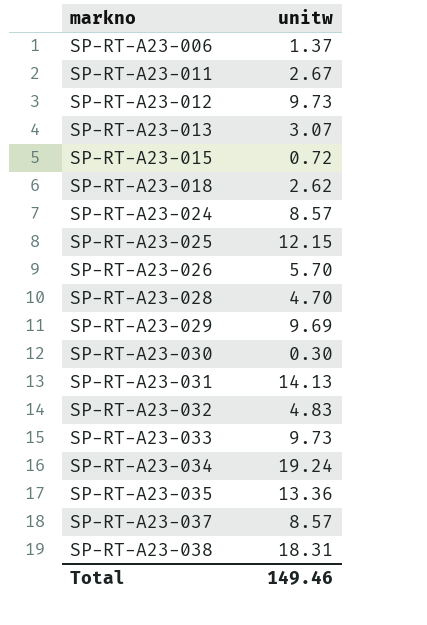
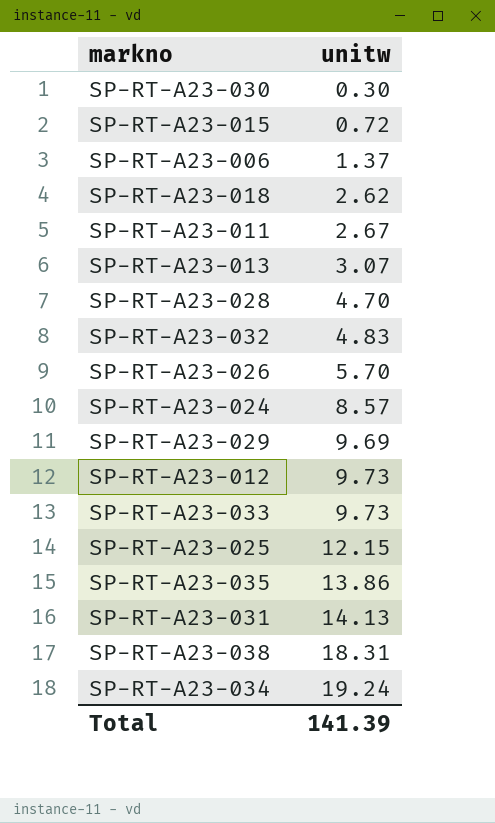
row order: markno ascending -> unitw ascending
row SP-RT-A23-037: 8.57 -> none
SP-RT-A23-035 | unitw: 13.36 -> 13.86
Total | unitw: 149.46 -> 141.39

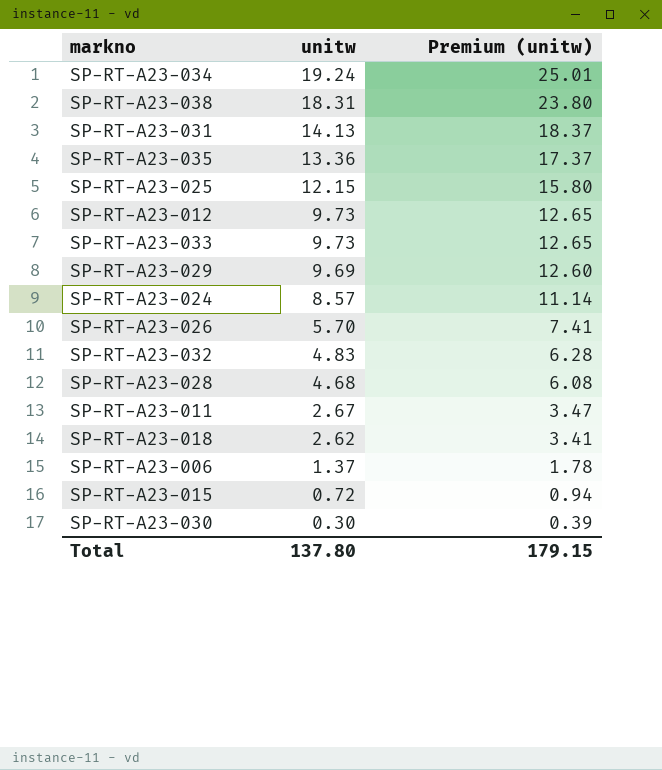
row order: unitw ascending -> unitw descending
column Premium (unitw) | formula: none -> [unitw] * 1.3
row SP-RT-A23-013: 3.07 -> none
SP-RT-A23-035 | unitw: 13.86 -> 13.36
SP-RT-A23-028 | unitw: 4.70 -> 4.68
Total | unitw: 141.39 -> 137.80

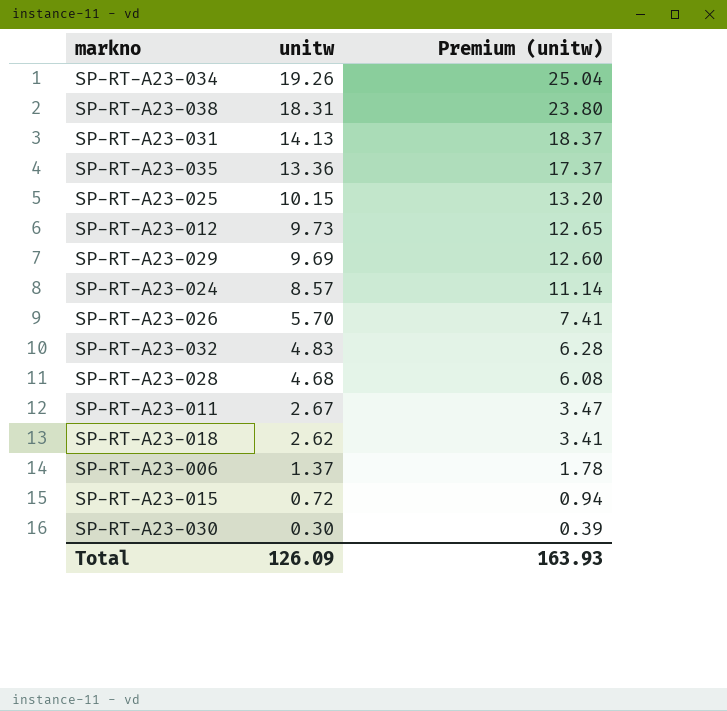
row SP-RT-A23-033: 9.73 | 12.65 -> none
SP-RT-A23-034 | unitw: 19.24 -> 19.26
SP-RT-A23-034 | Premium (unitw): 25.01 -> 25.04
SP-RT-A23-025 | unitw: 12.15 -> 10.15
SP-RT-A23-025 | Premium (unitw): 15.80 -> 13.20
Total | unitw: 137.80 -> 126.09
Total | Premium (unitw): 179.15 -> 163.93

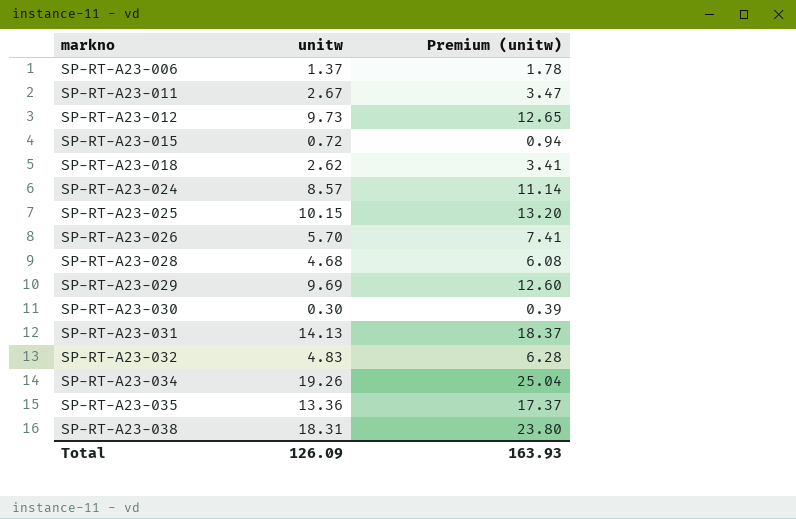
row order: unitw descending -> markno ascending

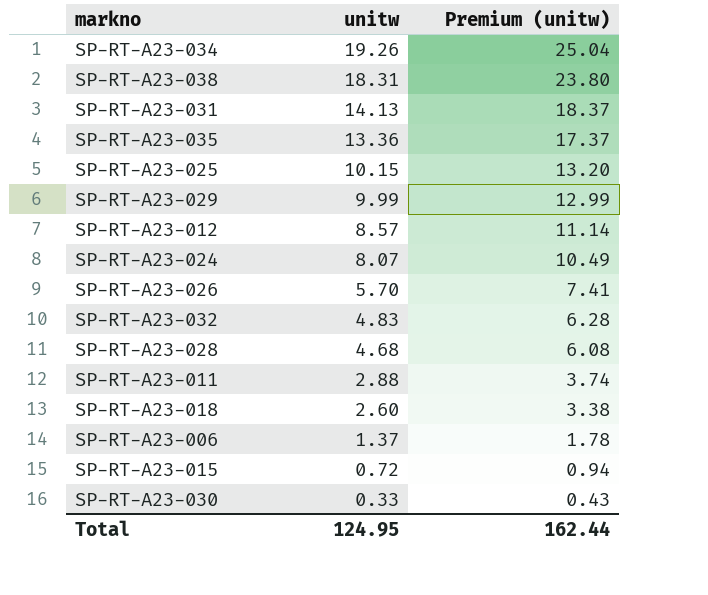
row order: markno ascending -> unitw descending
SP-RT-A23-029 | unitw: 9.69 -> 9.99
SP-RT-A23-029 | Premium (unitw): 12.60 -> 12.99
SP-RT-A23-012 | unitw: 9.73 -> 8.57
SP-RT-A23-012 | Premium (unitw): 12.65 -> 11.14
SP-RT-A23-024 | unitw: 8.57 -> 8.07
SP-RT-A23-024 | Premium (unitw): 11.14 -> 10.49
SP-RT-A23-011 | unitw: 2.67 -> 2.88
SP-RT-A23-011 | Premium (unitw): 3.47 -> 3.74
SP-RT-A23-018 | unitw: 2.62 -> 2.60
SP-RT-A23-018 | Premium (unitw): 3.41 -> 3.38
SP-RT-A23-030 | unitw: 0.30 -> 0.33
SP-RT-A23-030 | Premium (unitw): 0.39 -> 0.43
Total | unitw: 126.09 -> 124.95
Total | Premium (unitw): 163.93 -> 162.44

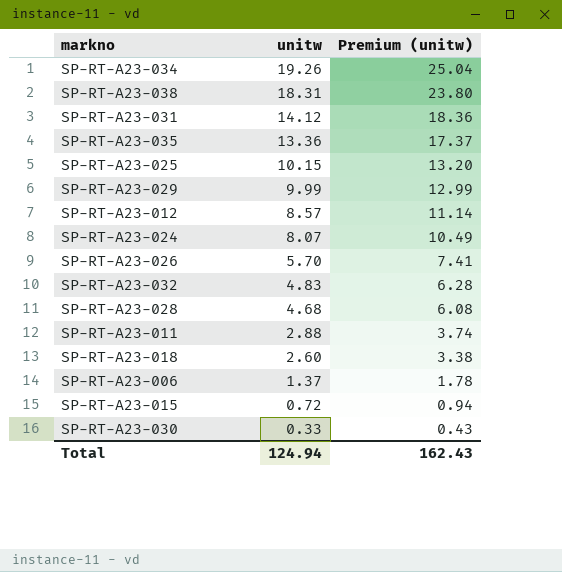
SP-RT-A23-031 | unitw: 14.13 -> 14.12
SP-RT-A23-031 | Premium (unitw): 18.37 -> 18.36
Total | unitw: 124.95 -> 124.94
Total | Premium (unitw): 162.44 -> 162.43

